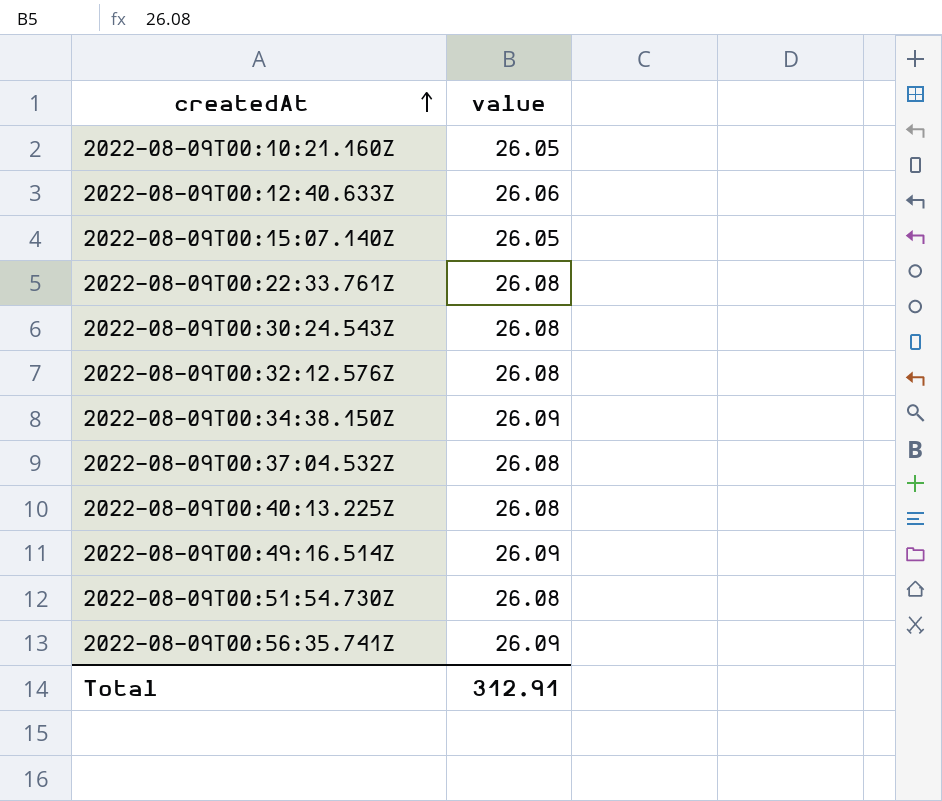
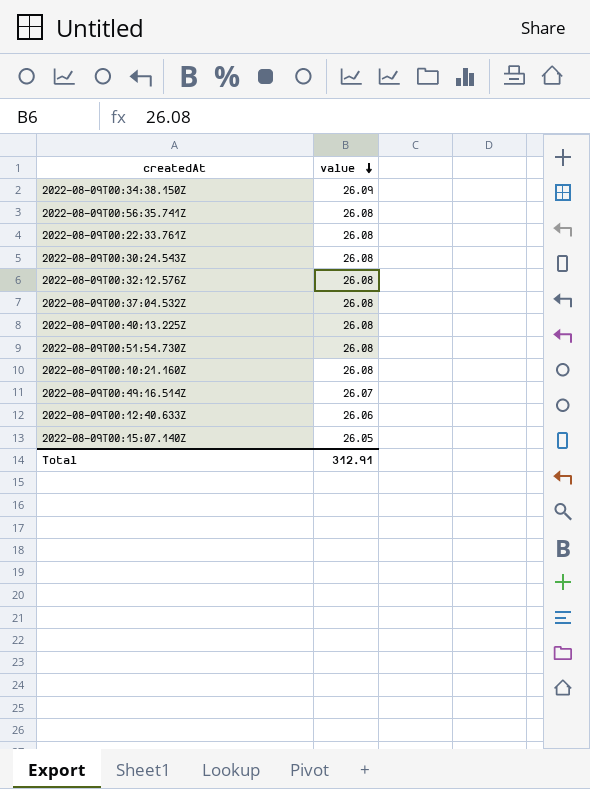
row order: createdAt ascending -> value descending
2022-08-09T00:56:35.741Z | value: 26.09 -> 26.08
2022-08-09T00:10:21.160Z | value: 26.05 -> 26.08
2022-08-09T00:49:16.514Z | value: 26.09 -> 26.07

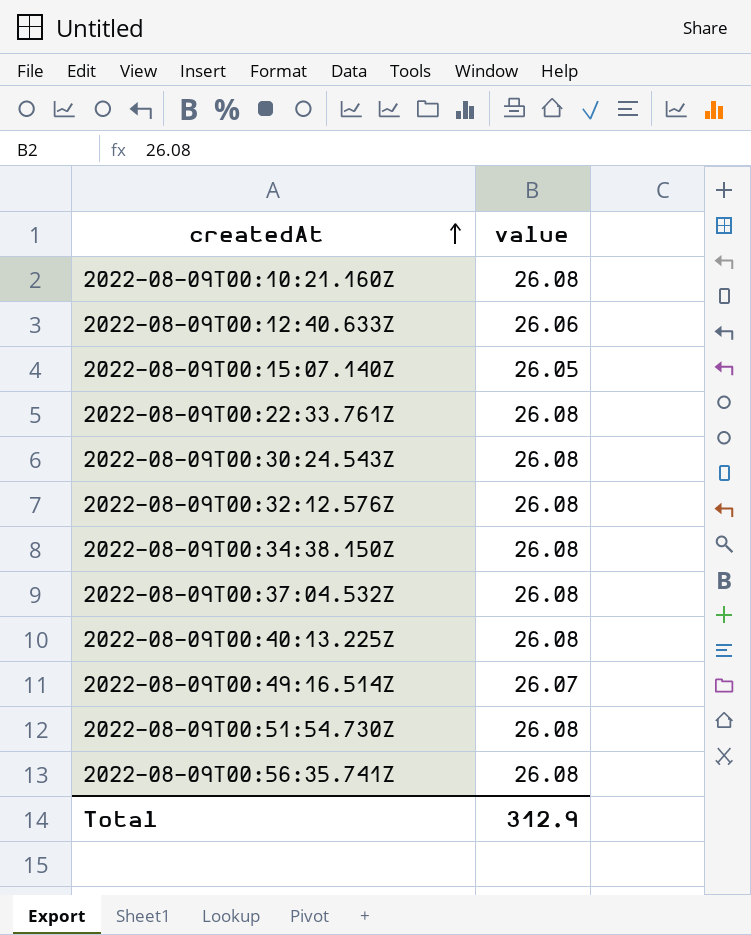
row order: value descending -> createdAt ascending
2022-08-09T00:34:38.150Z | value: 26.09 -> 26.08
Total | value: 312.91 -> 312.9

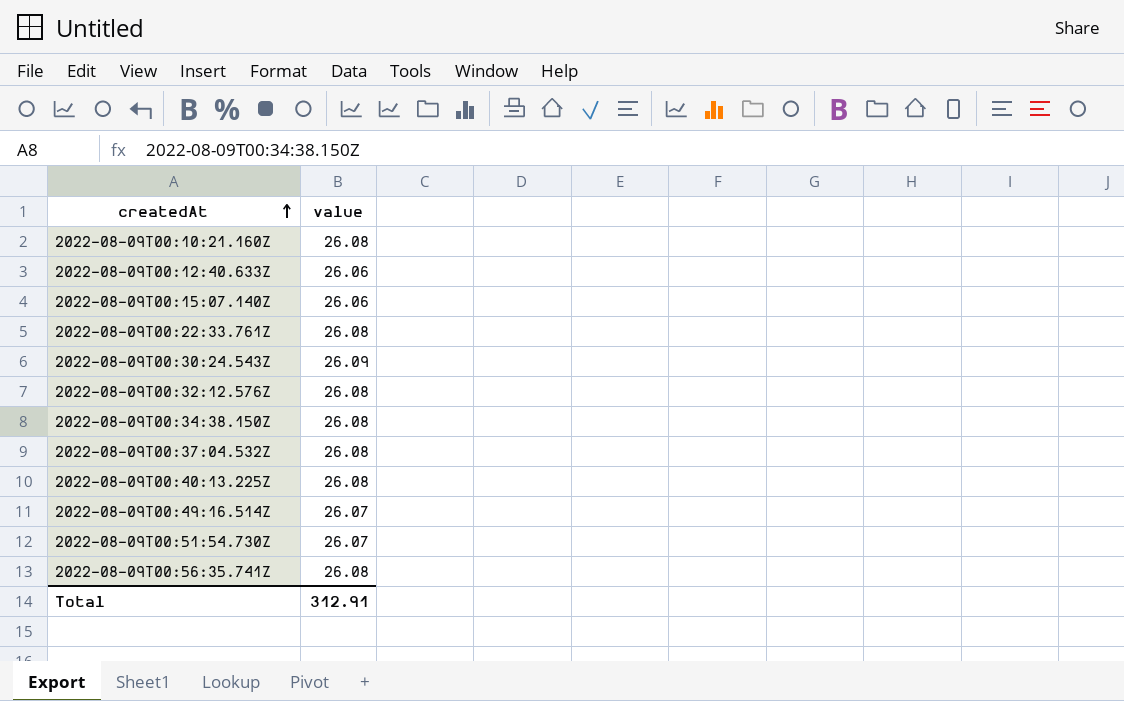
2022-08-09T00:15:07.140Z | value: 26.05 -> 26.06
2022-08-09T00:30:24.543Z | value: 26.08 -> 26.09
2022-08-09T00:51:54.730Z | value: 26.08 -> 26.07
Total | value: 312.9 -> 312.91

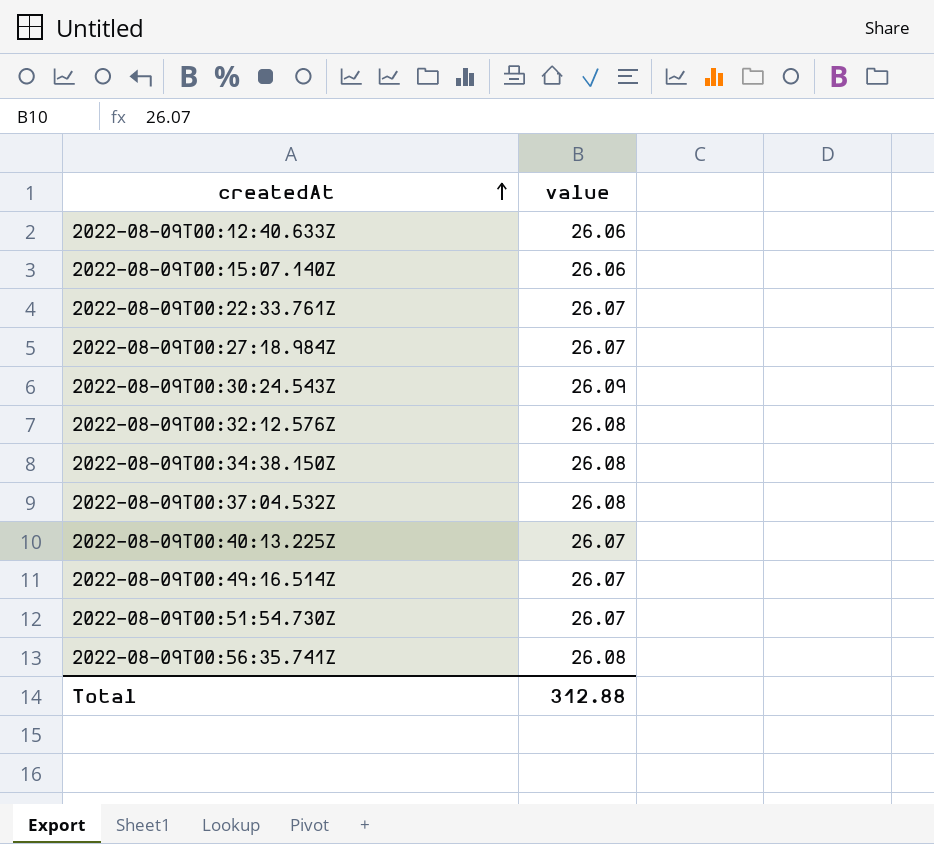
row 2022-08-09T00:10:21.160Z: 26.08 -> none
2022-08-09T00:22:33.761Z | value: 26.08 -> 26.07
row 2022-08-09T00:27:18.984Z: none -> 26.07
2022-08-09T00:40:13.225Z | value: 26.08 -> 26.07
Total | value: 312.91 -> 312.88

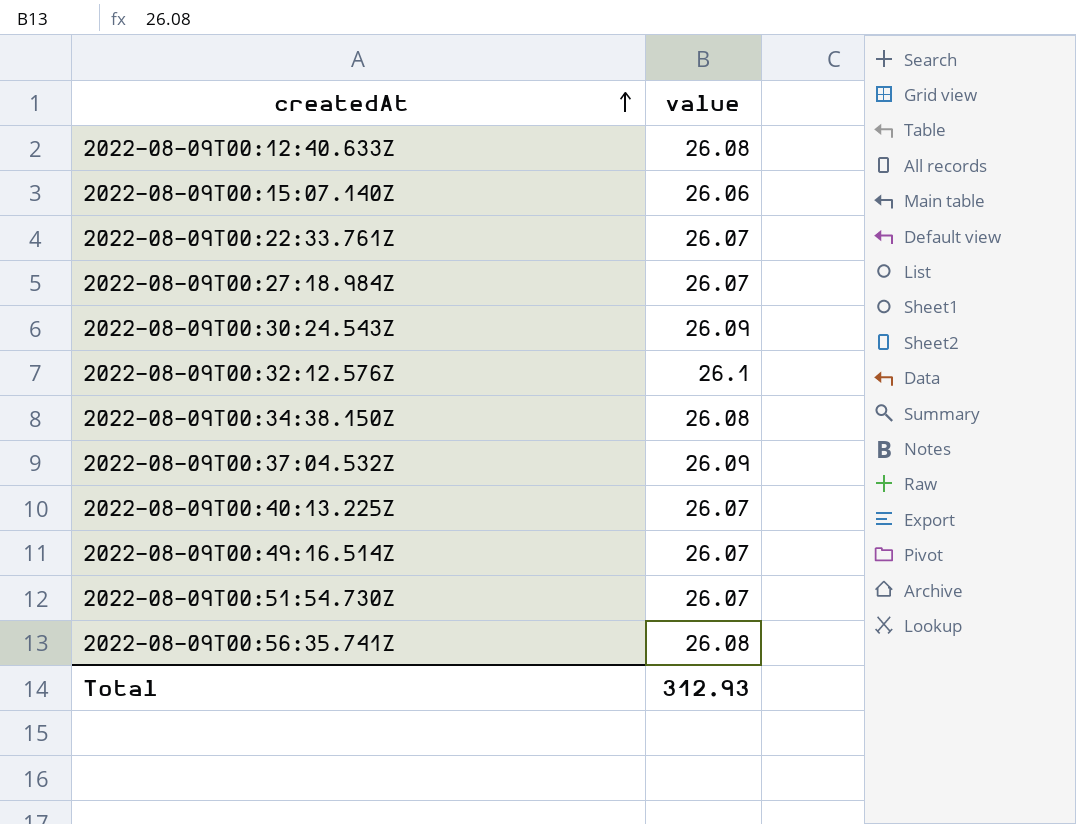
2022-08-09T00:12:40.633Z | value: 26.06 -> 26.08
2022-08-09T00:32:12.576Z | value: 26.08 -> 26.1
2022-08-09T00:37:04.532Z | value: 26.08 -> 26.09
Total | value: 312.88 -> 312.93

